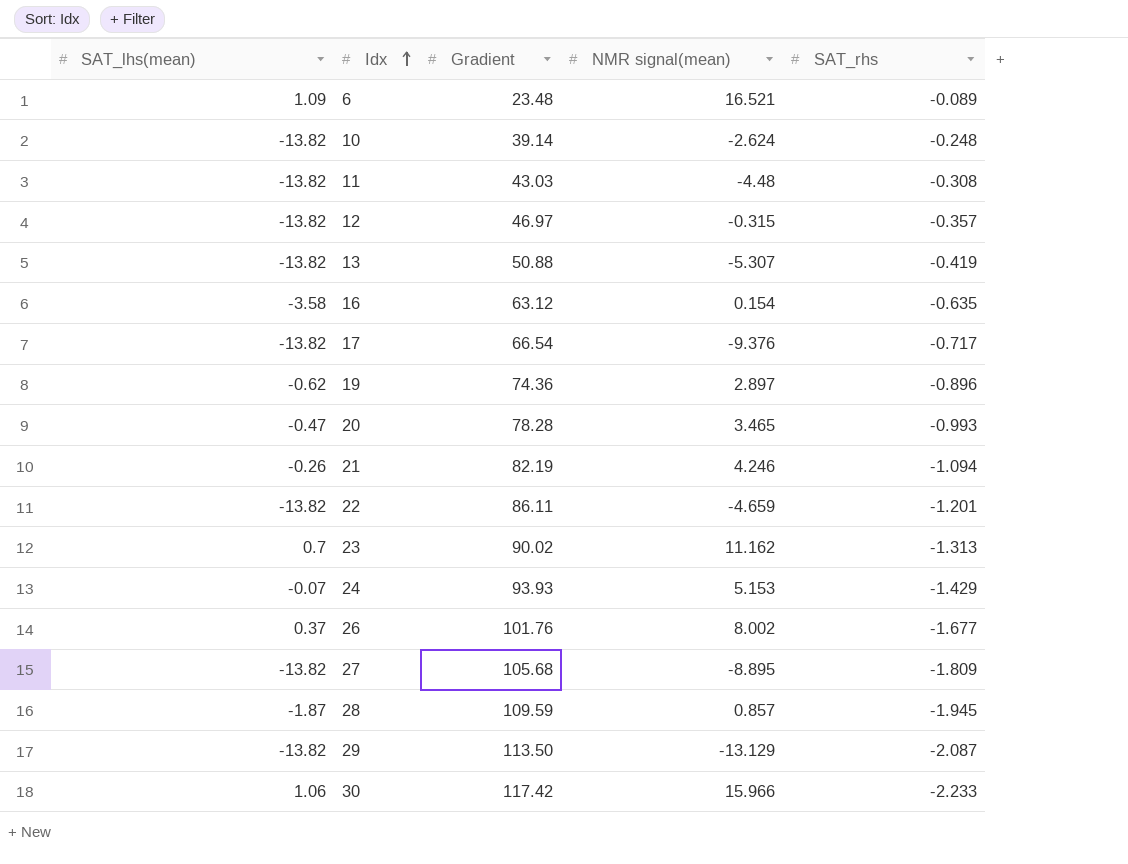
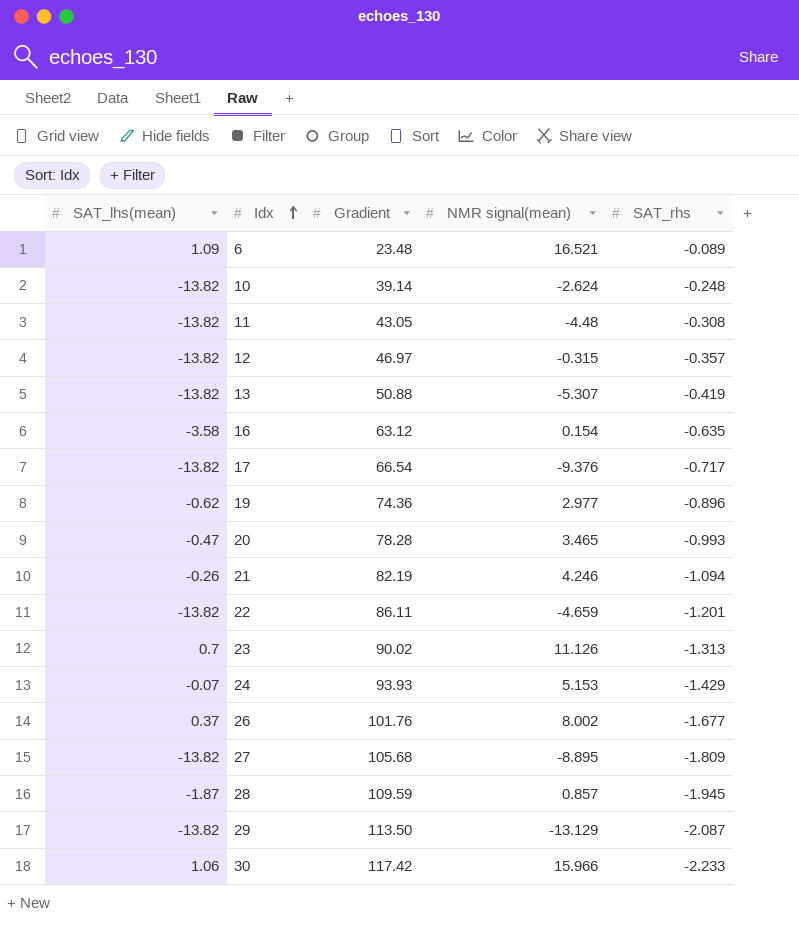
11 | Gradient: 43.03 -> 43.05
19 | NMR signal(mean): 2.897 -> 2.977
23 | NMR signal(mean): 11.162 -> 11.126

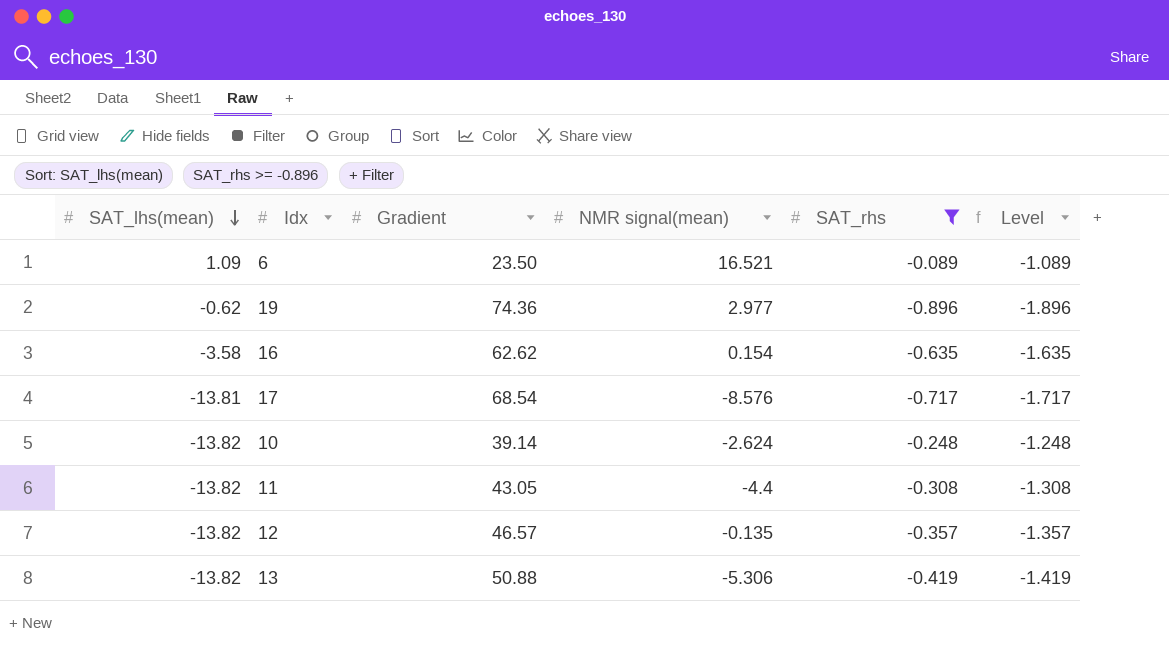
filter: none -> SAT_rhs >= -0.896
row order: Idx ascending -> SAT_lhs(mean) descending
column Level | formula: none -> [SAT_rhs] - 1
6 | Gradient: 23.48 -> 23.50
16 | Gradient: 63.12 -> 62.62
17 | SAT_lhs(mean): -13.82 -> -13.81
17 | Gradient: 66.54 -> 68.54
17 | NMR signal(mean): -9.376 -> -8.576
11 | NMR signal(mean): -4.48 -> -4.4
12 | Gradient: 46.97 -> 46.57
12 | NMR signal(mean): -0.315 -> -0.135
13 | NMR signal(mean): -5.307 -> -5.306

